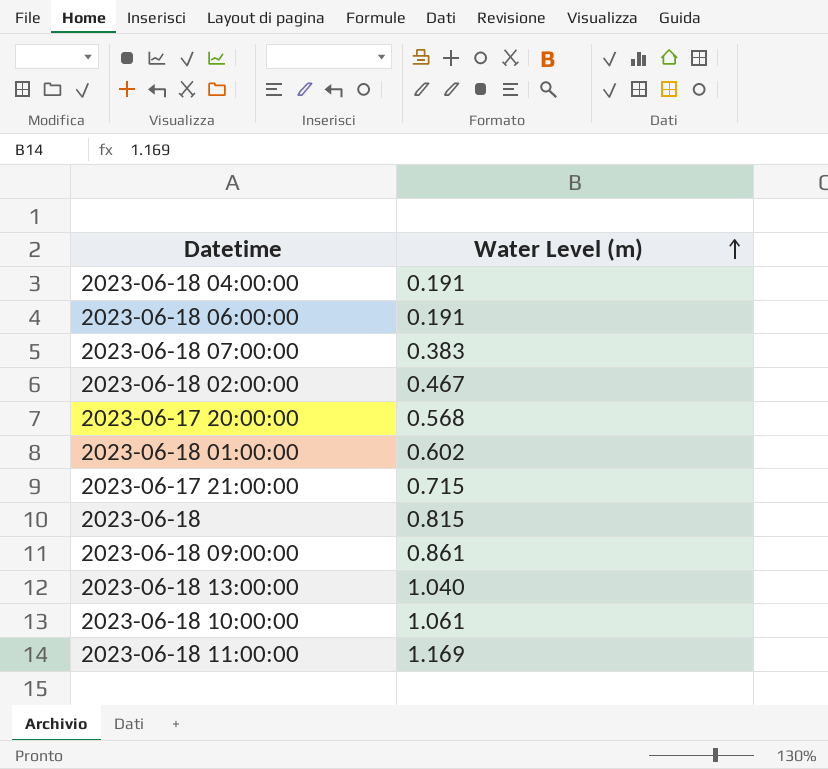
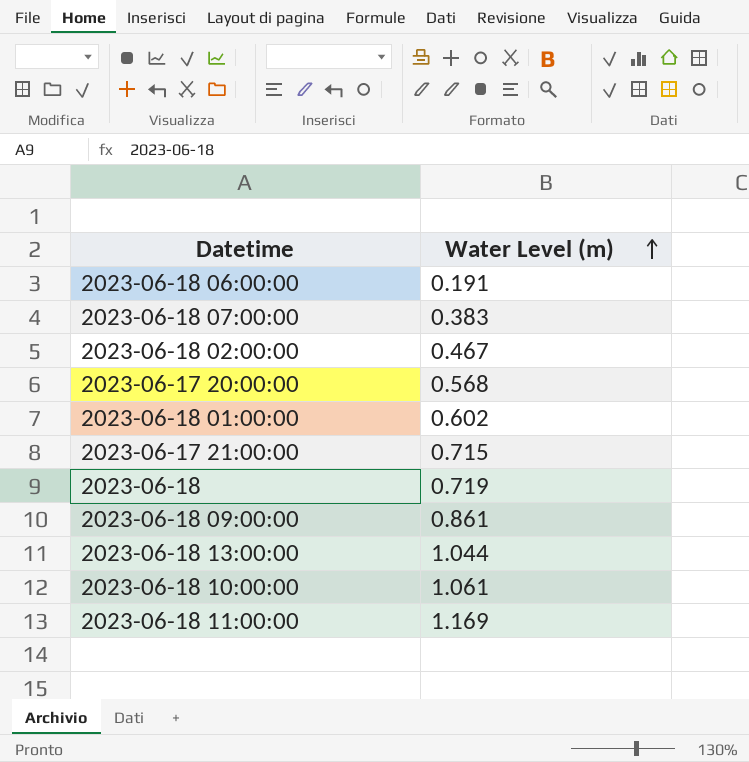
row 2023-06-18 04:00:00: 0.191 -> none
2023-06-18 | Water Level (m): 0.815 -> 0.719
2023-06-18 13:00:00 | Water Level (m): 1.040 -> 1.044

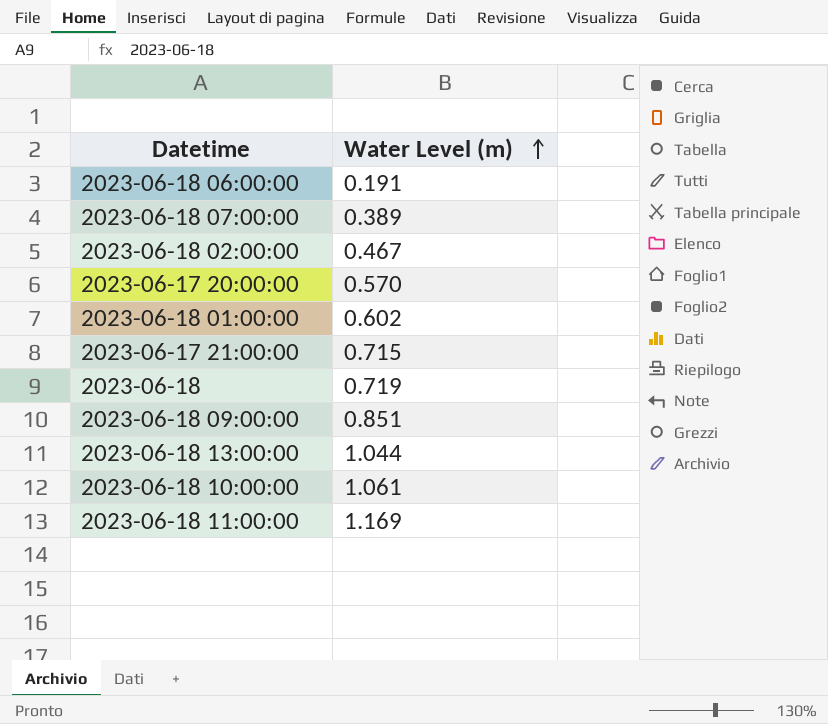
2023-06-18 07:00:00 | Water Level (m): 0.383 -> 0.389
2023-06-17 20:00:00 | Water Level (m): 0.568 -> 0.570
2023-06-18 09:00:00 | Water Level (m): 0.861 -> 0.851

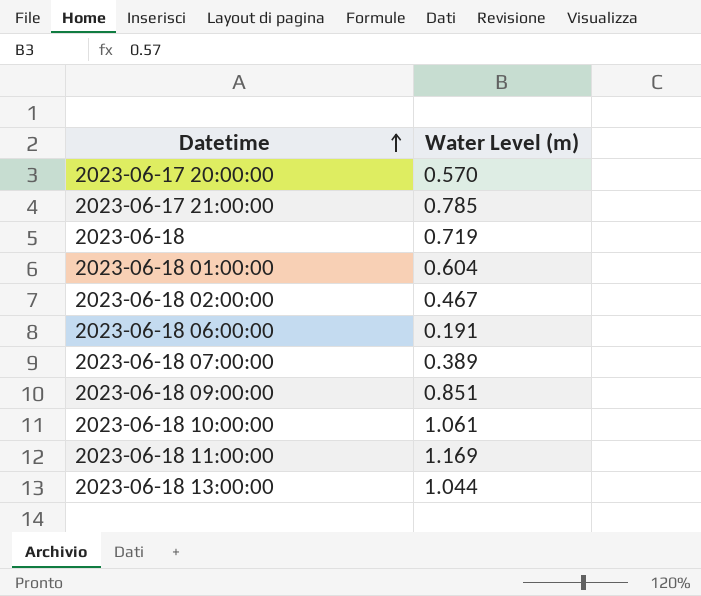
row order: Water Level (m) ascending -> Datetime ascending
2023-06-17 21:00:00 | Water Level (m): 0.715 -> 0.785
2023-06-18 01:00:00 | Water Level (m): 0.602 -> 0.604

